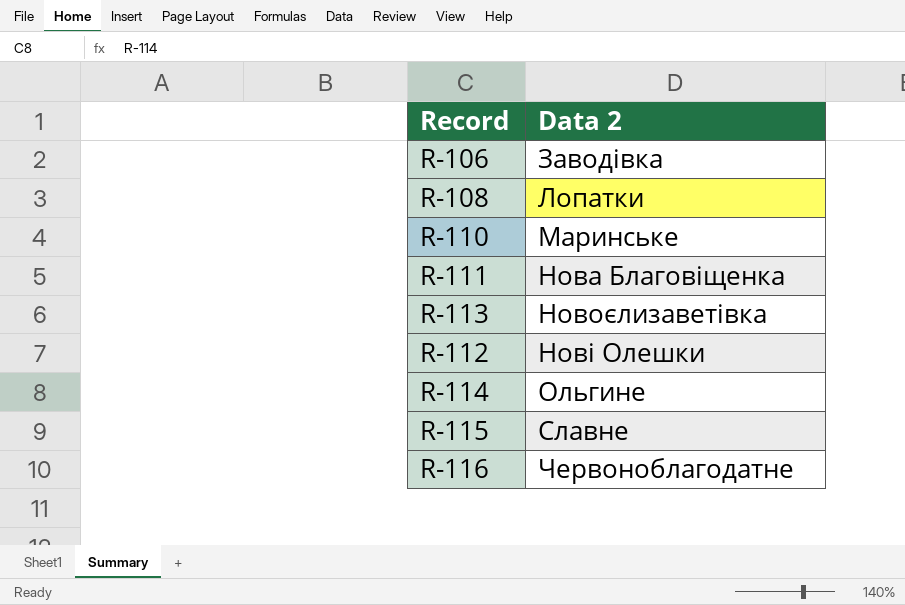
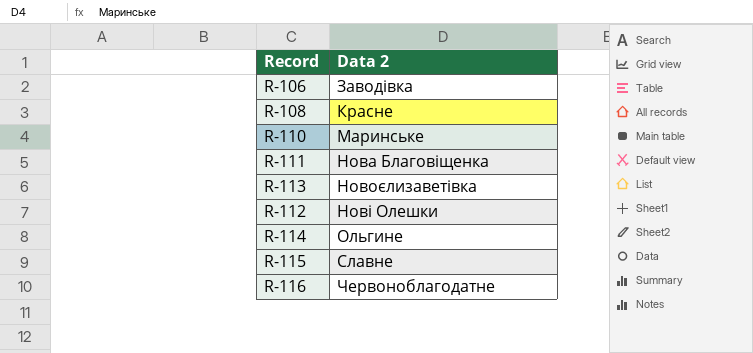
R-108 | Data 2: Лопатки -> Красне

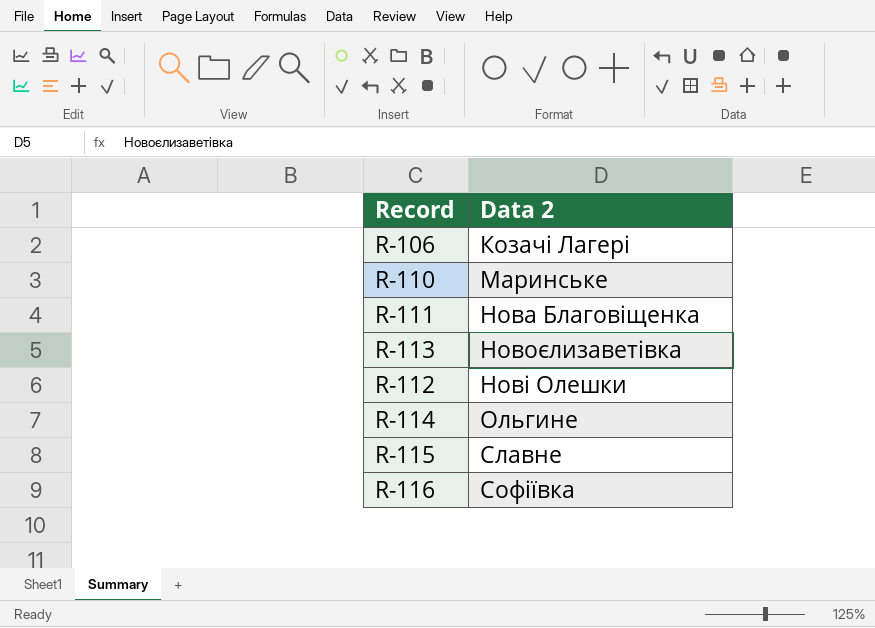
row R-108: Красне -> none
R-106 | Data 2: Заводівка -> Козачі Лагері
R-116 | Data 2: Червоноблагодатне -> Софіївка

